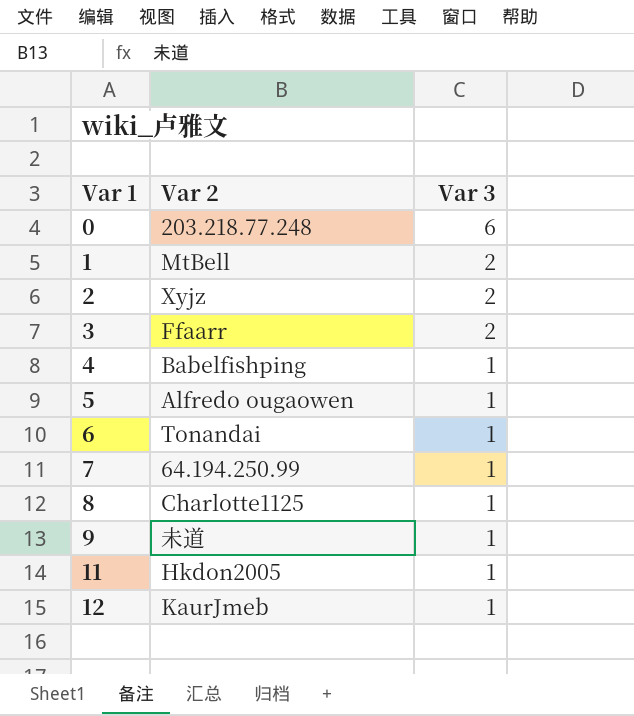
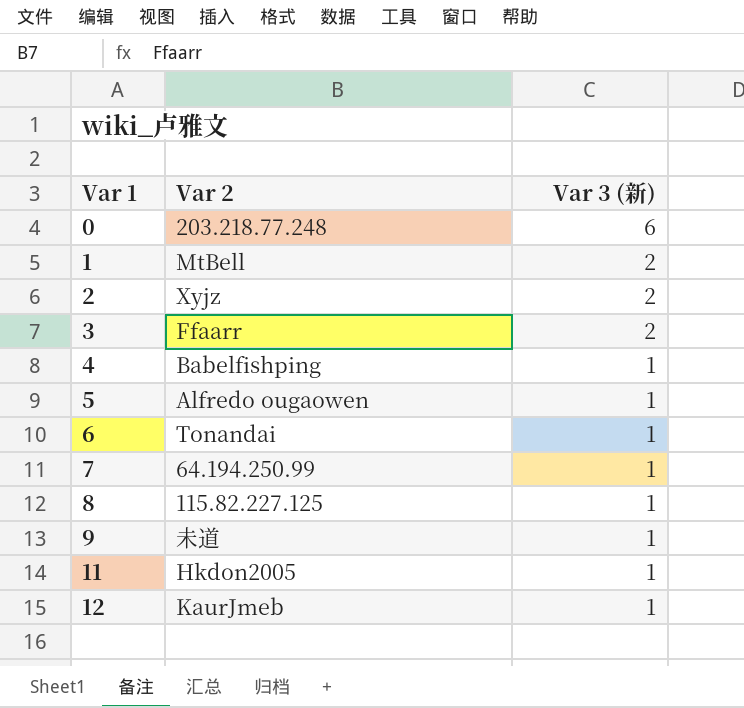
column name: Var 3 -> Var 3 (新)
8 | Var 2: Charlotte1125 -> 115.82.227.125

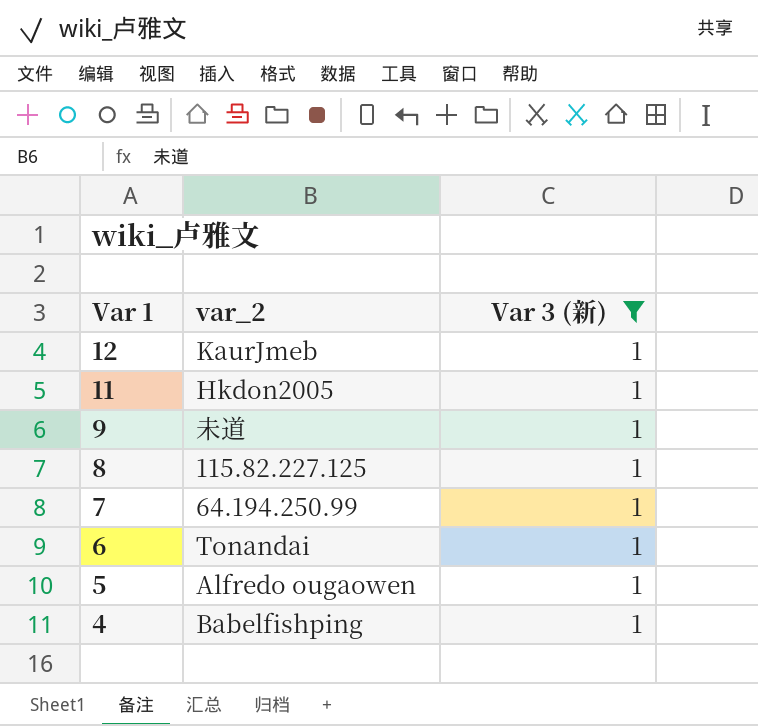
filter: none -> Var 3 (新) = 1
row order: Var 1 ascending -> Var 1 descending
column name: Var 2 -> var_2

